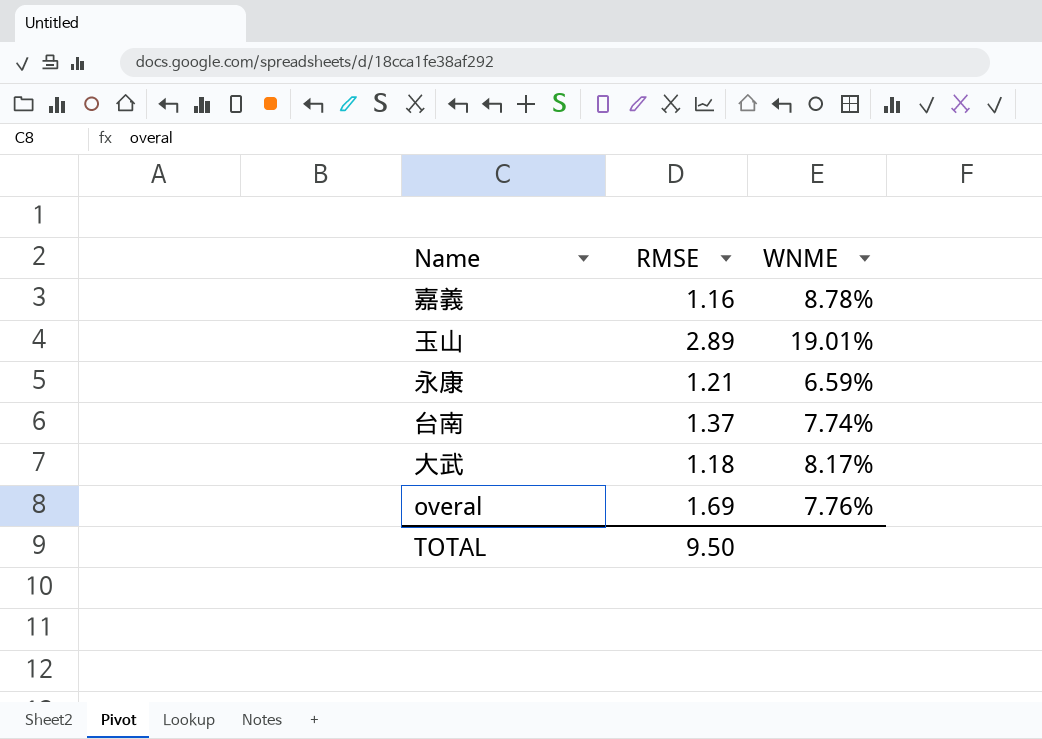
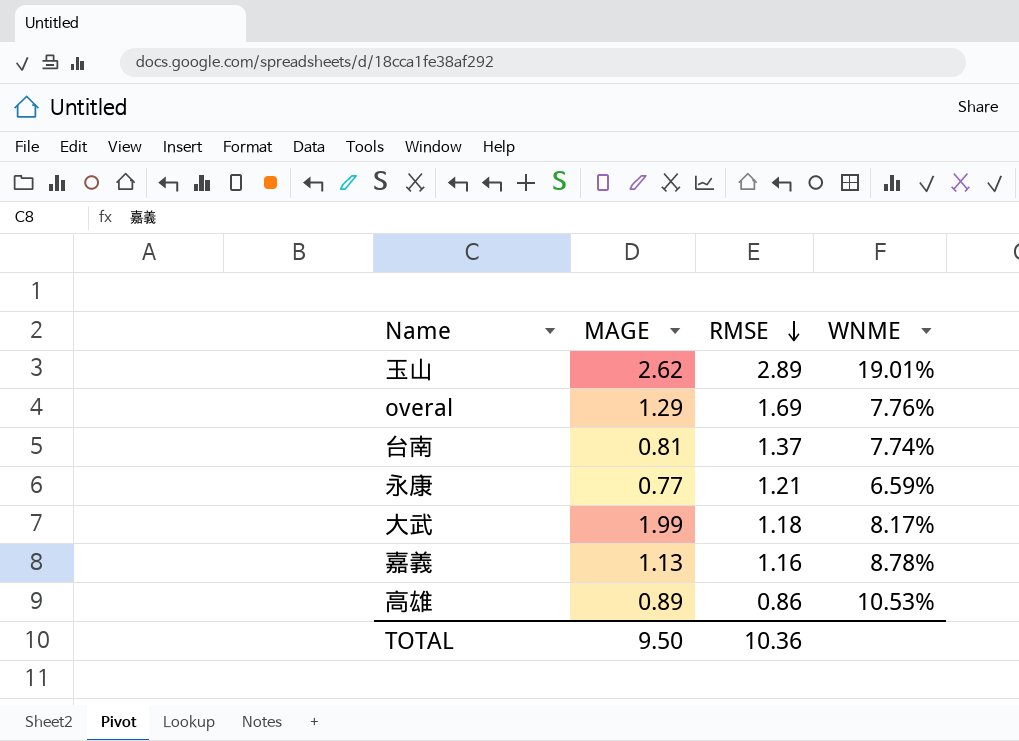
row order: none -> RMSE descending
column MAGE | position: none -> 2
row 高雄: none -> 0.89 | 0.86 | 10.53%
TOTAL | RMSE: 9.50 -> 10.36

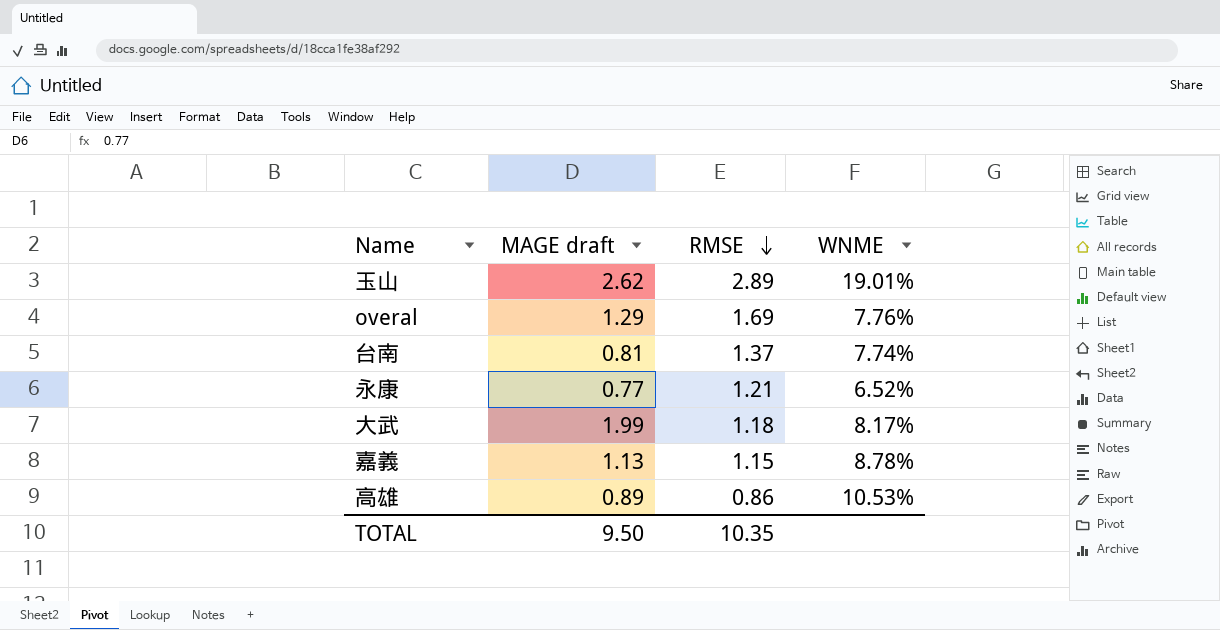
column name: MAGE -> MAGE draft
永康 | WNME: 6.59% -> 6.52%
嘉義 | RMSE: 1.16 -> 1.15
TOTAL | RMSE: 10.36 -> 10.35

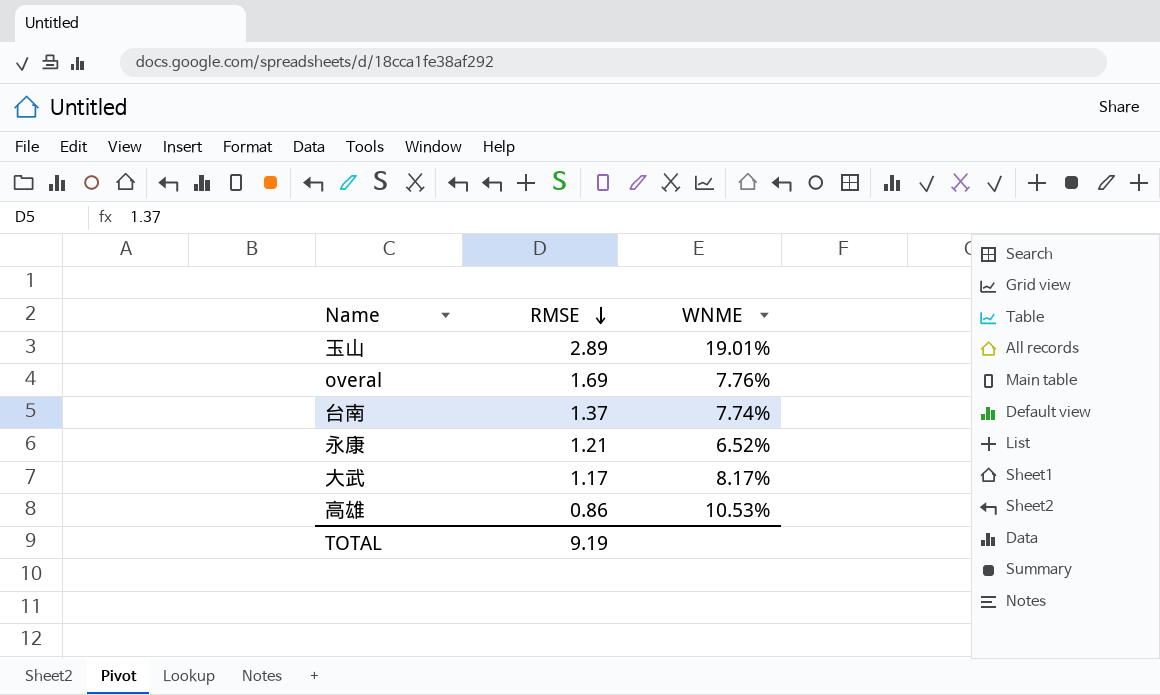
column MAGE draft | position: 2 -> none
row 嘉義: 1.13 | 1.15 | 8.78% -> none
大武 | RMSE: 1.18 -> 1.17
TOTAL | RMSE: 10.35 -> 9.19

